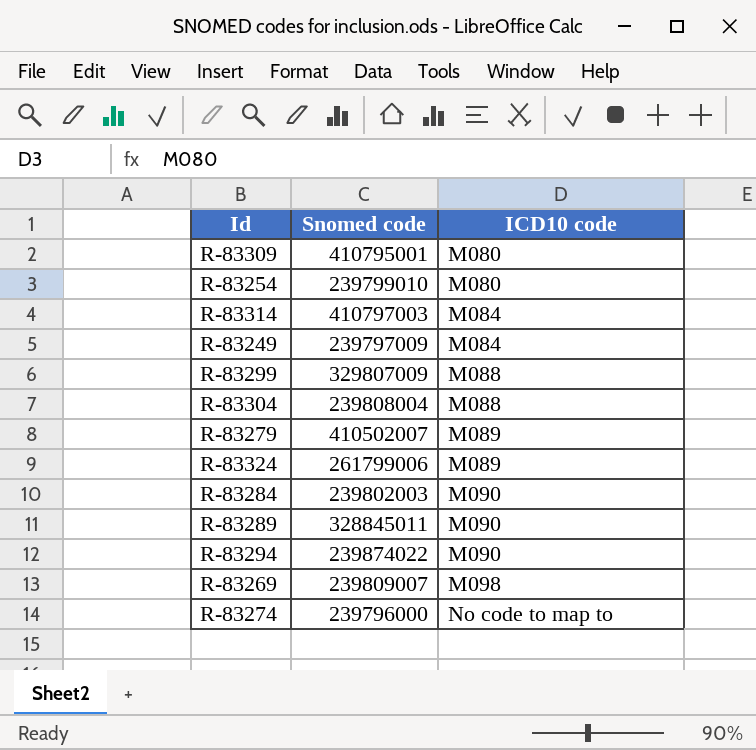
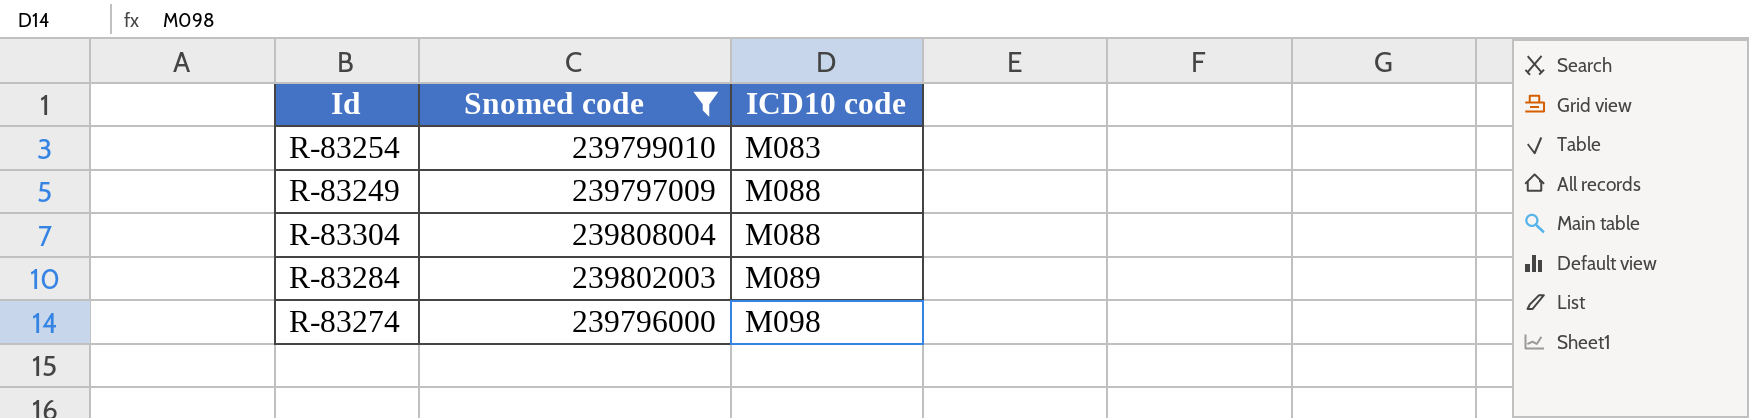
filter: none -> Snomed code <= 239808004
R-83254 | ICD10 code: M080 -> M083
R-83249 | ICD10 code: M084 -> M088
R-83284 | ICD10 code: M090 -> M089
R-83274 | ICD10 code: No code to map to -> M098

